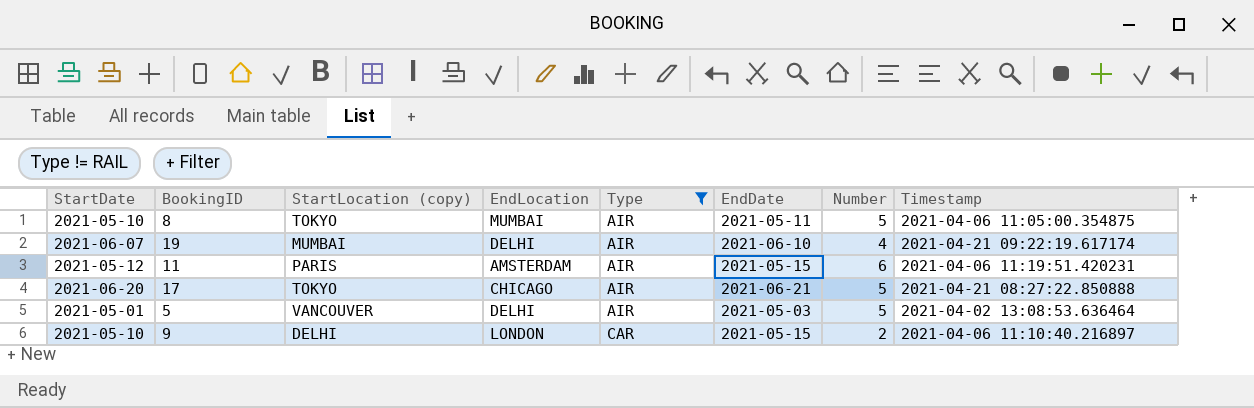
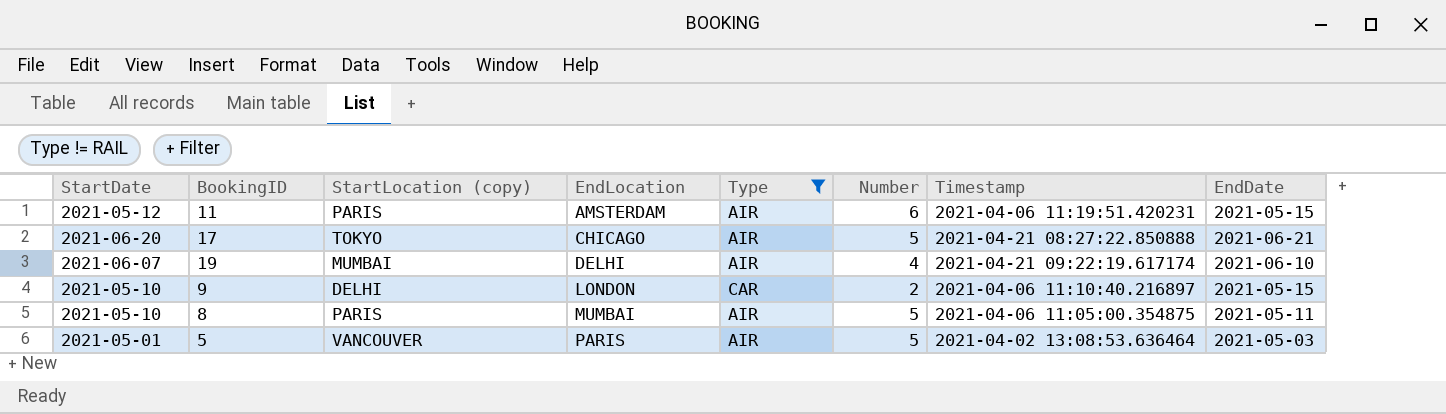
row order: Type ascending -> EndLocation ascending
column EndDate | position: 6 -> 8
8 | StartLocation (copy): TOKYO -> PARIS
5 | EndLocation: DELHI -> PARIS

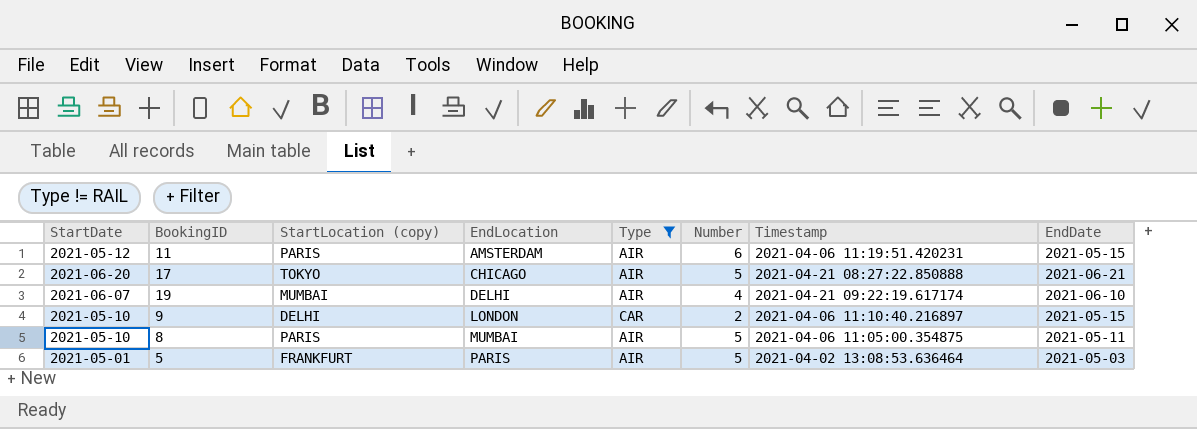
5 | StartLocation (copy): VANCOUVER -> FRANKFURT

